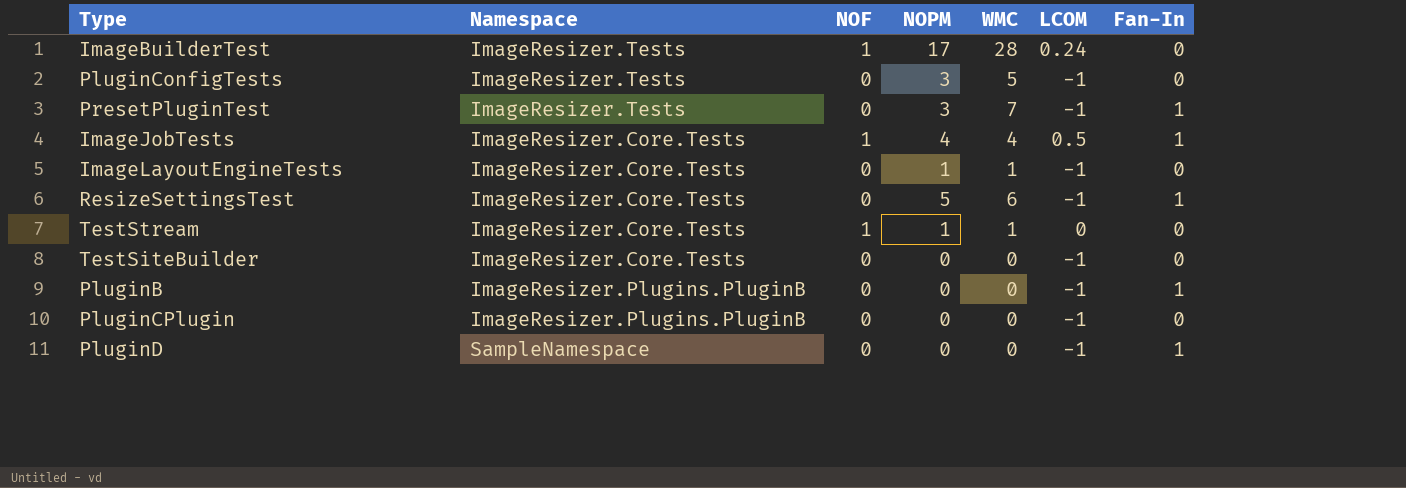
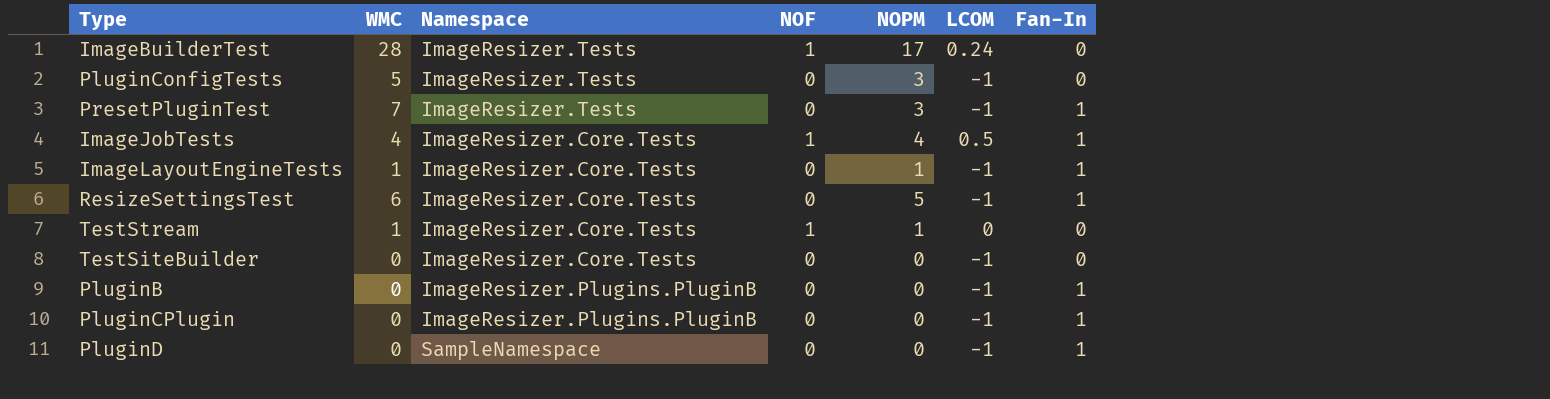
column WMC | position: 5 -> 2
ImageLayoutEngineTests | Fan-In: 0 -> 1
PluginCPlugin | Fan-In: 0 -> 1

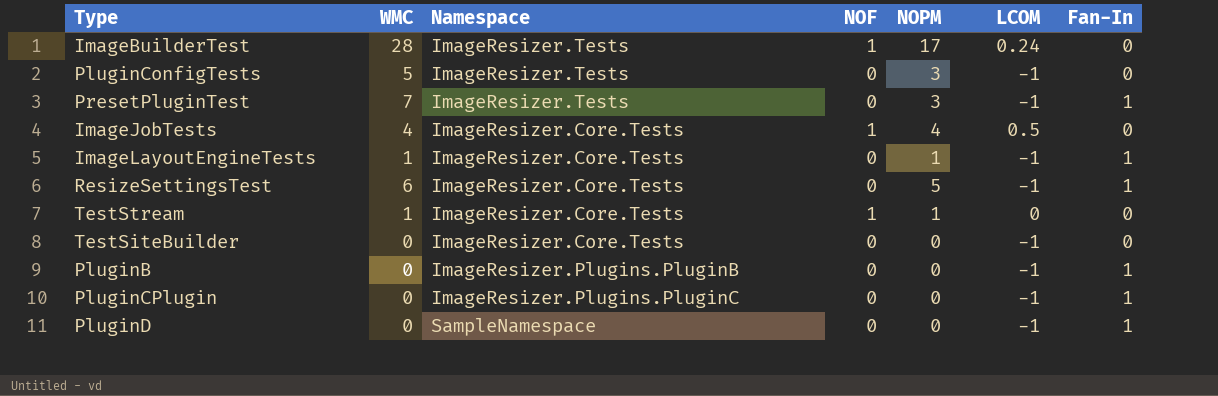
ImageJobTests | Fan-In: 1 -> 0
PluginCPlugin | Namespace: ImageResizer.Plugins.PluginB -> ImageResizer.Plugins.PluginC

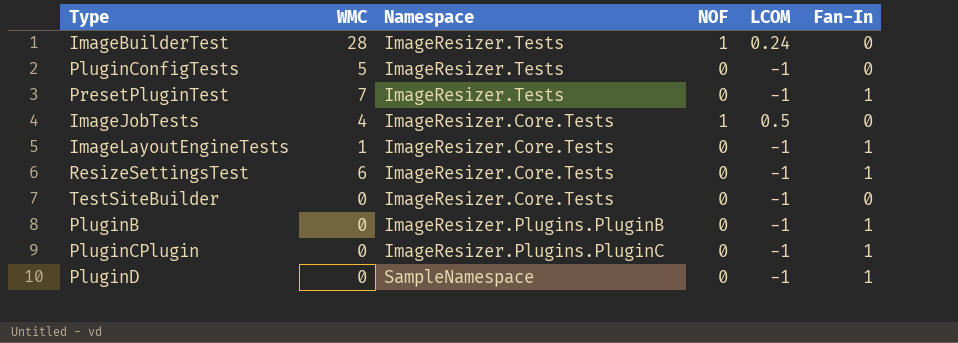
column NOPM | position: 5 -> none
row TestStream: 1 | ImageResizer.Core.Tests | 1 | 1 | 0 | 0 -> none

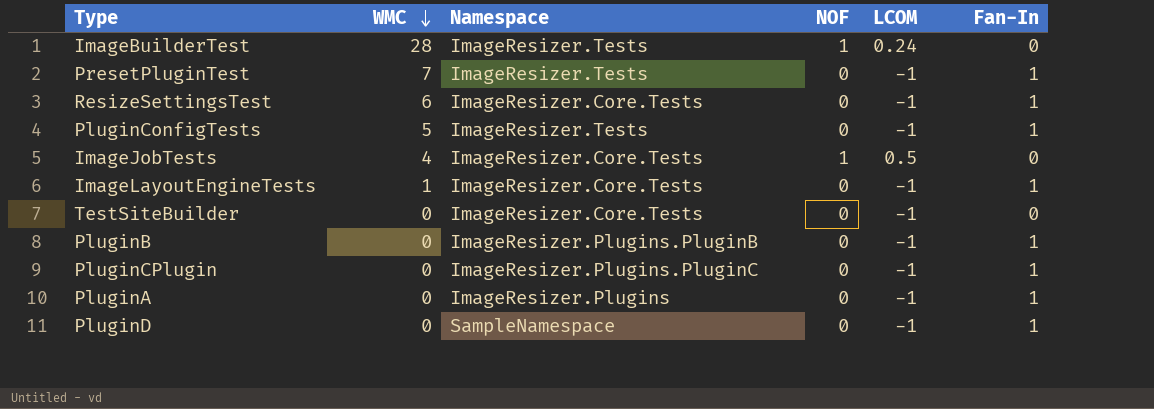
row order: none -> WMC descending
PluginConfigTests | Fan-In: 0 -> 1
row PluginA: none -> 0 | ImageResizer.Plugins | 0 | -1 | 1

